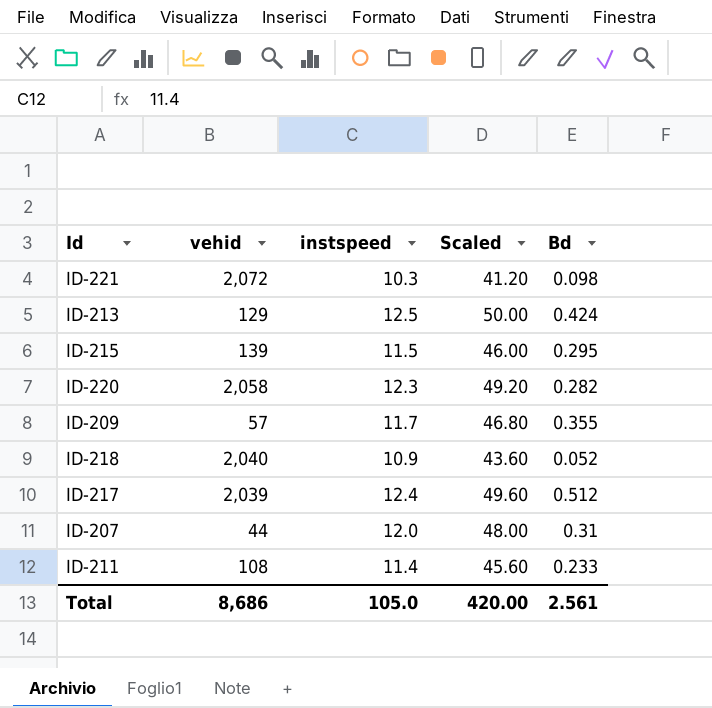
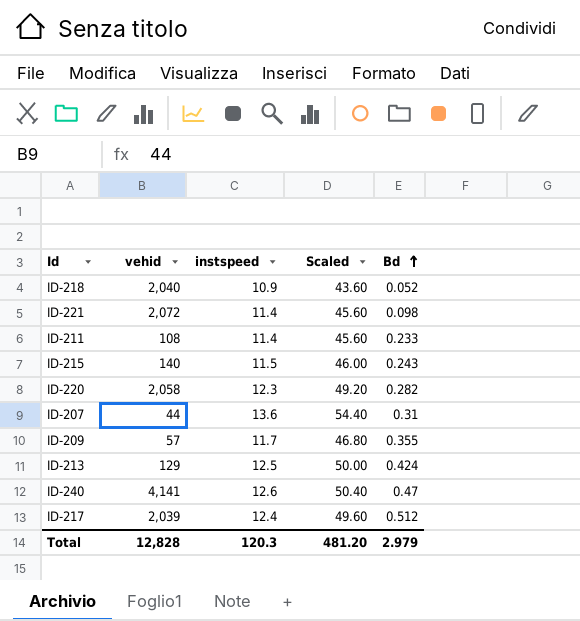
row order: none -> Bd ascending
ID-221 | instspeed: 10.3 -> 11.4
ID-221 | Scaled: 41.20 -> 45.60
ID-215 | vehid: 139 -> 140
ID-215 | Bd: 0.295 -> 0.243
ID-207 | instspeed: 12.0 -> 13.6
ID-207 | Scaled: 48.00 -> 54.40
row ID-240: none -> 4,141 | 12.6 | 50.40 | 0.47
Total | vehid: 8,686 -> 12,828
Total | instspeed: 105.0 -> 120.3
Total | Scaled: 420.00 -> 481.20
Total | Bd: 2.561 -> 2.979

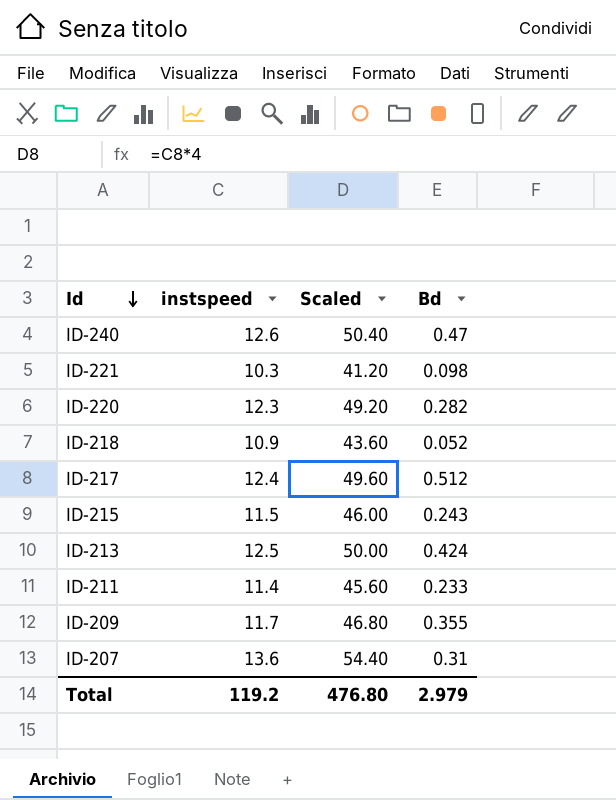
row order: Bd ascending -> Id descending
column vehid | position: 2 -> none
ID-221 | instspeed: 11.4 -> 10.3
ID-221 | Scaled: 45.60 -> 41.20
Total | instspeed: 120.3 -> 119.2
Total | Scaled: 481.20 -> 476.80

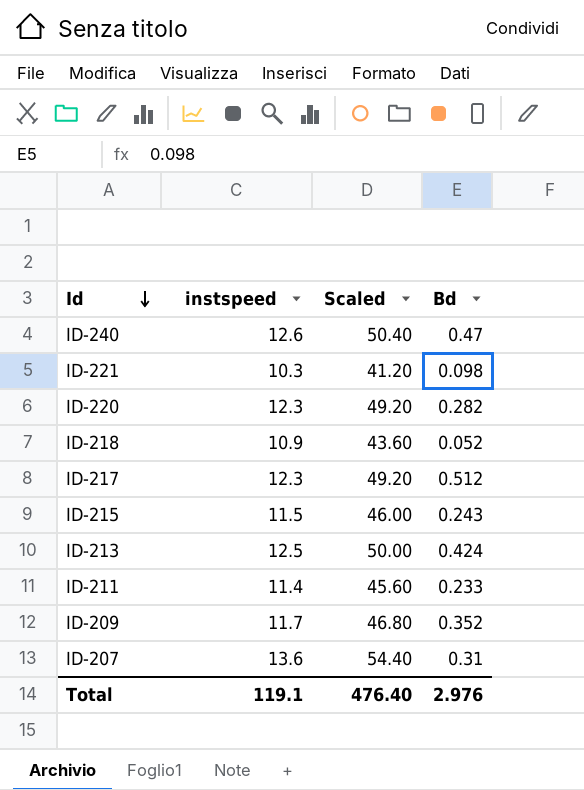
ID-217 | instspeed: 12.4 -> 12.3
ID-217 | Scaled: 49.60 -> 49.20
ID-209 | Bd: 0.355 -> 0.352
Total | instspeed: 119.2 -> 119.1
Total | Scaled: 476.80 -> 476.40
Total | Bd: 2.979 -> 2.976

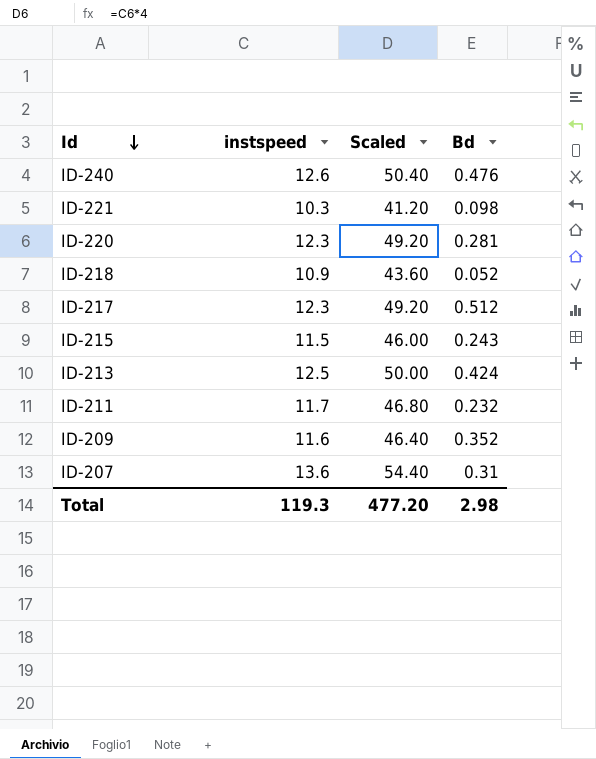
ID-240 | Bd: 0.47 -> 0.476
ID-220 | Bd: 0.282 -> 0.281
ID-211 | instspeed: 11.4 -> 11.7
ID-211 | Scaled: 45.60 -> 46.80
ID-211 | Bd: 0.233 -> 0.232
ID-209 | instspeed: 11.7 -> 11.6
ID-209 | Scaled: 46.80 -> 46.40
Total | instspeed: 119.1 -> 119.3
Total | Scaled: 476.40 -> 477.20
Total | Bd: 2.976 -> 2.98

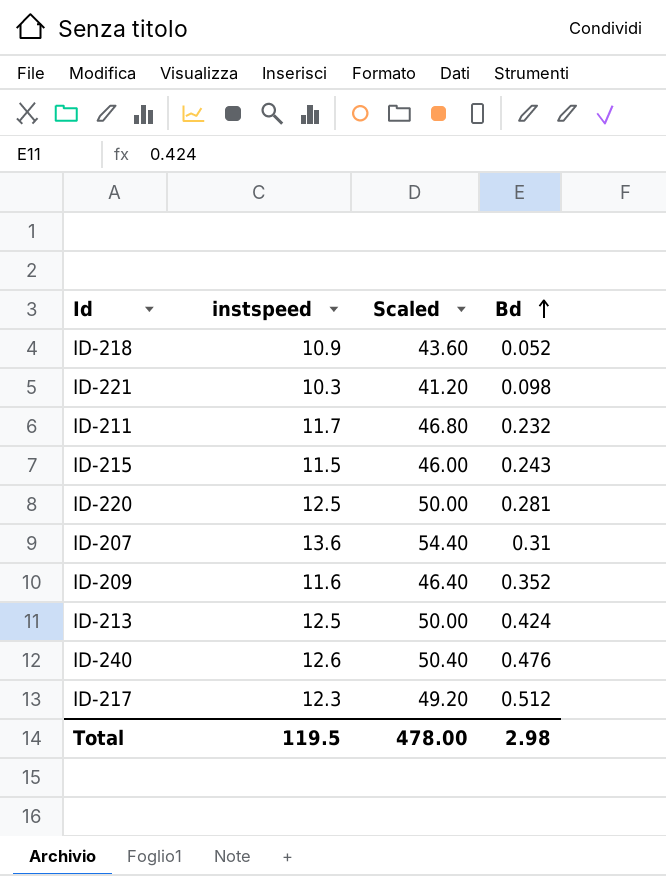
row order: Id descending -> Bd ascending
ID-220 | instspeed: 12.3 -> 12.5
ID-220 | Scaled: 49.20 -> 50.00
Total | instspeed: 119.3 -> 119.5
Total | Scaled: 477.20 -> 478.00

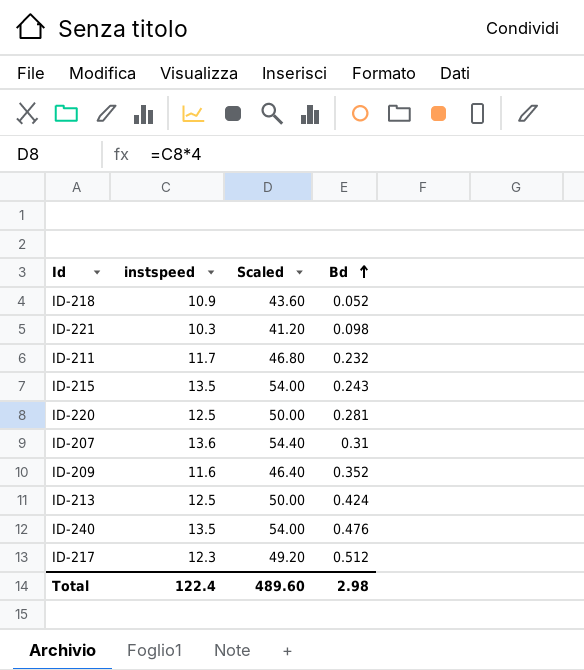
ID-215 | instspeed: 11.5 -> 13.5
ID-215 | Scaled: 46.00 -> 54.00
ID-240 | instspeed: 12.6 -> 13.5
ID-240 | Scaled: 50.40 -> 54.00
Total | instspeed: 119.5 -> 122.4
Total | Scaled: 478.00 -> 489.60

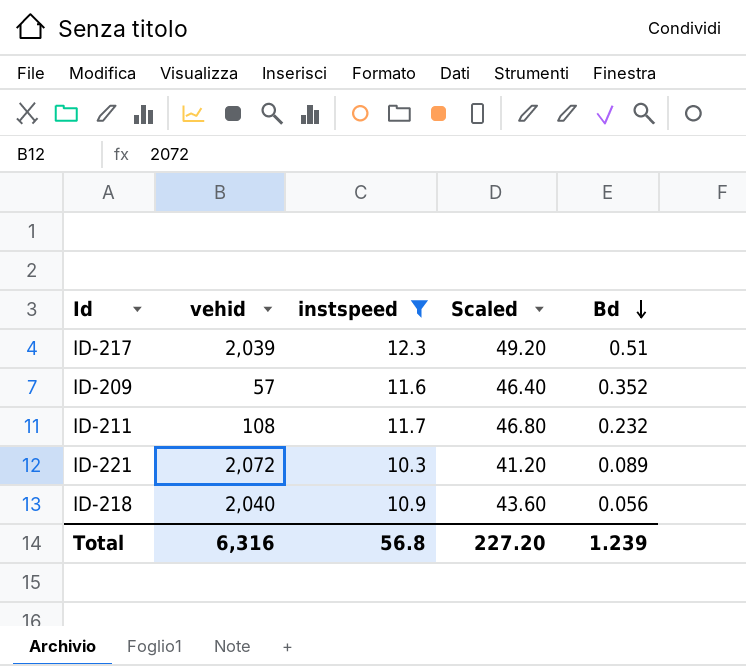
filter: none -> instspeed <= 12.3
row order: Bd ascending -> Bd descending
column vehid | position: none -> 2
ID-217 | Bd: 0.512 -> 0.51
ID-221 | Bd: 0.098 -> 0.089
ID-218 | Bd: 0.052 -> 0.056
Total | instspeed: 122.4 -> 56.8
Total | Scaled: 489.60 -> 227.20
Total | Bd: 2.98 -> 1.239

